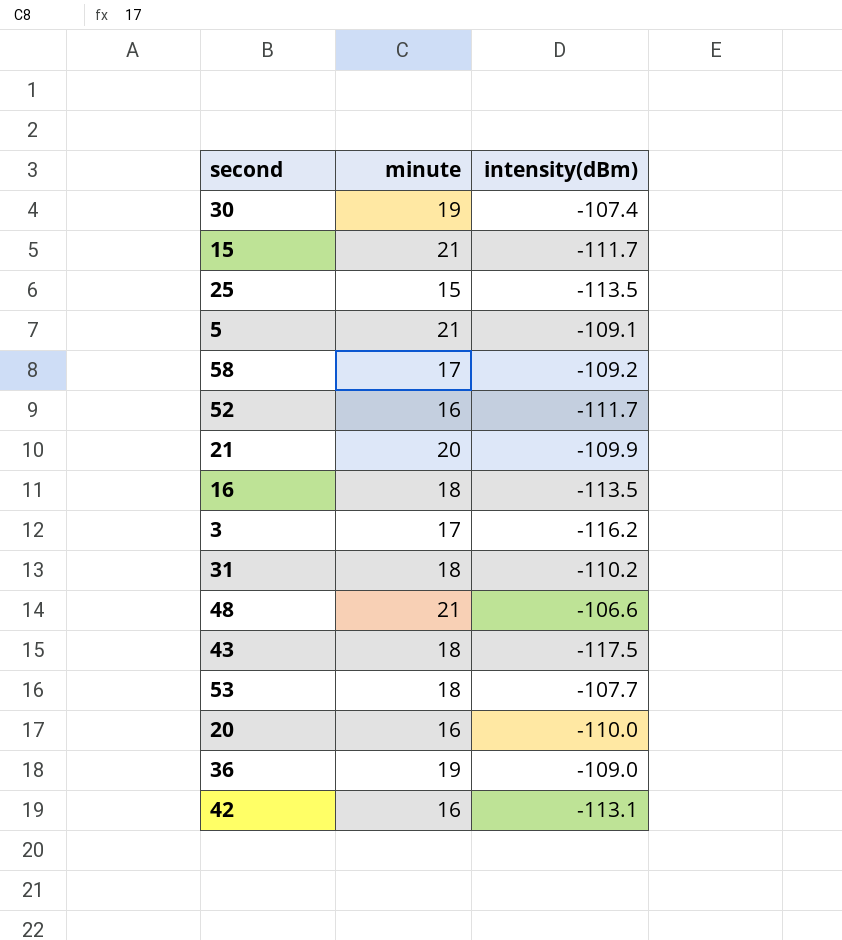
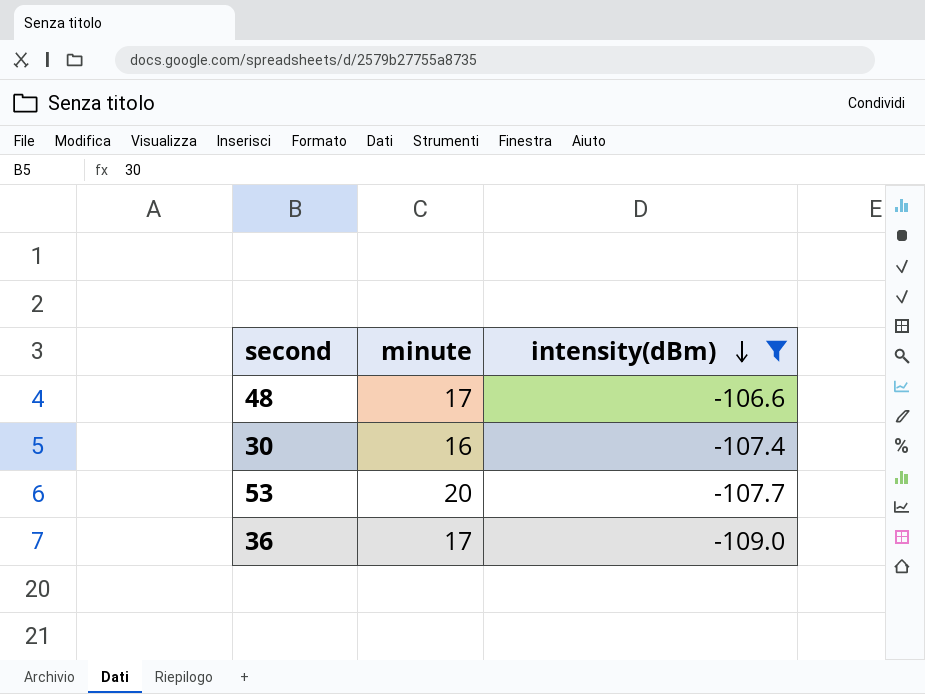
filter: none -> intensity(dBm) >= -109.0
row order: none -> intensity(dBm) descending
48 | minute: 21 -> 17
30 | minute: 19 -> 16
53 | minute: 18 -> 20
36 | minute: 19 -> 17

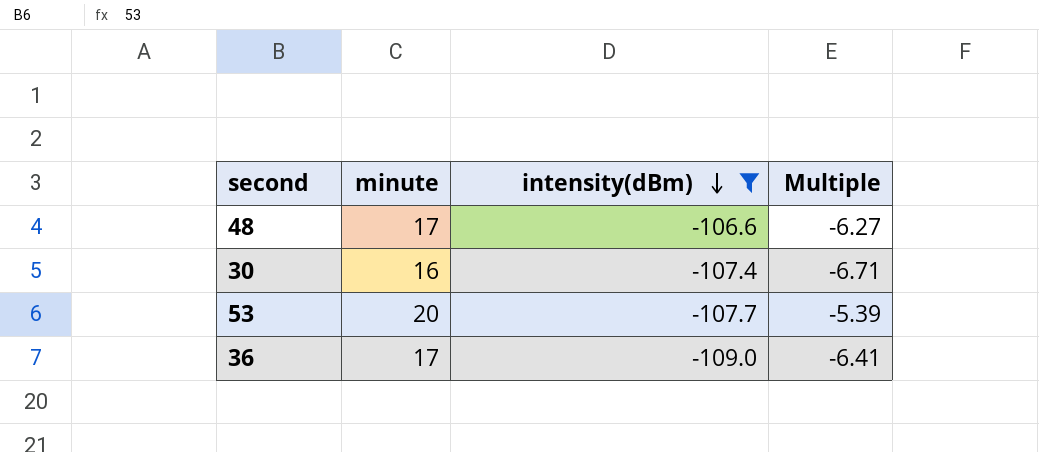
column Multiple | formula: none -> [intensity(dBm)] / [minute]

